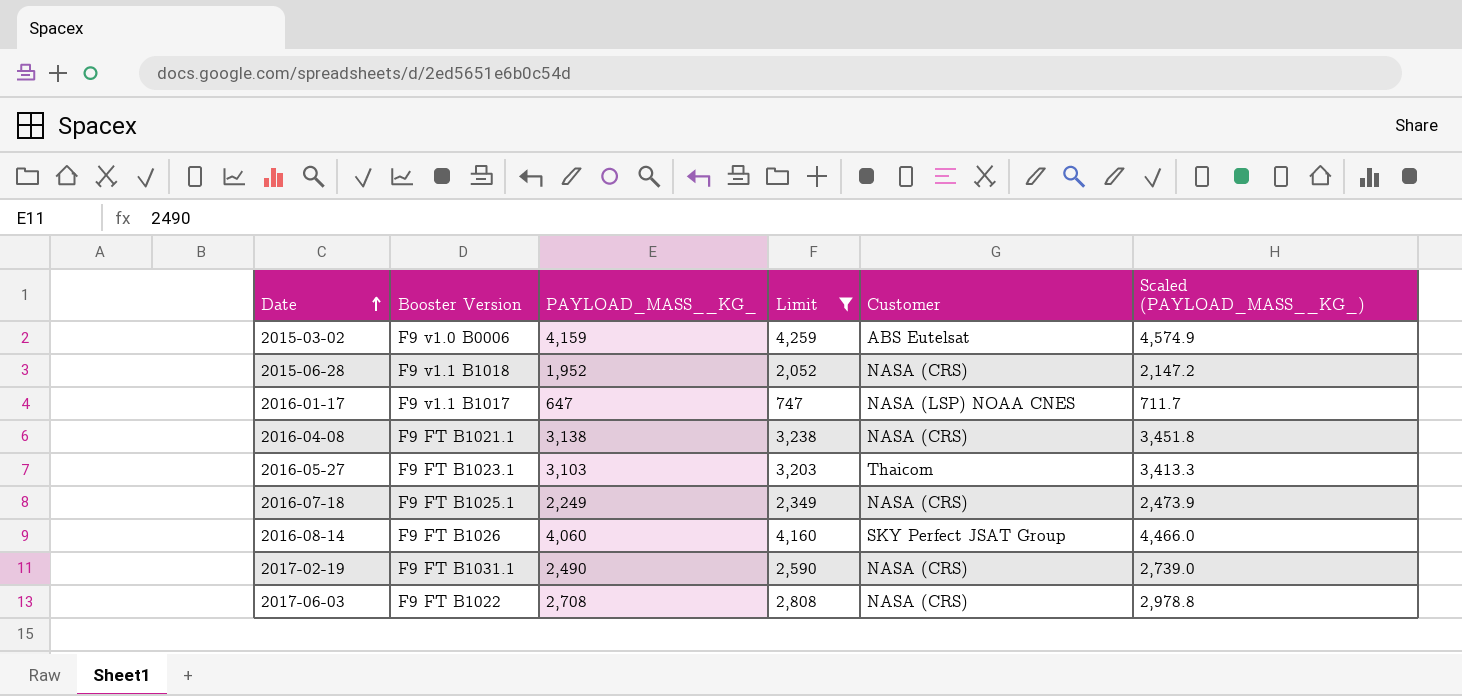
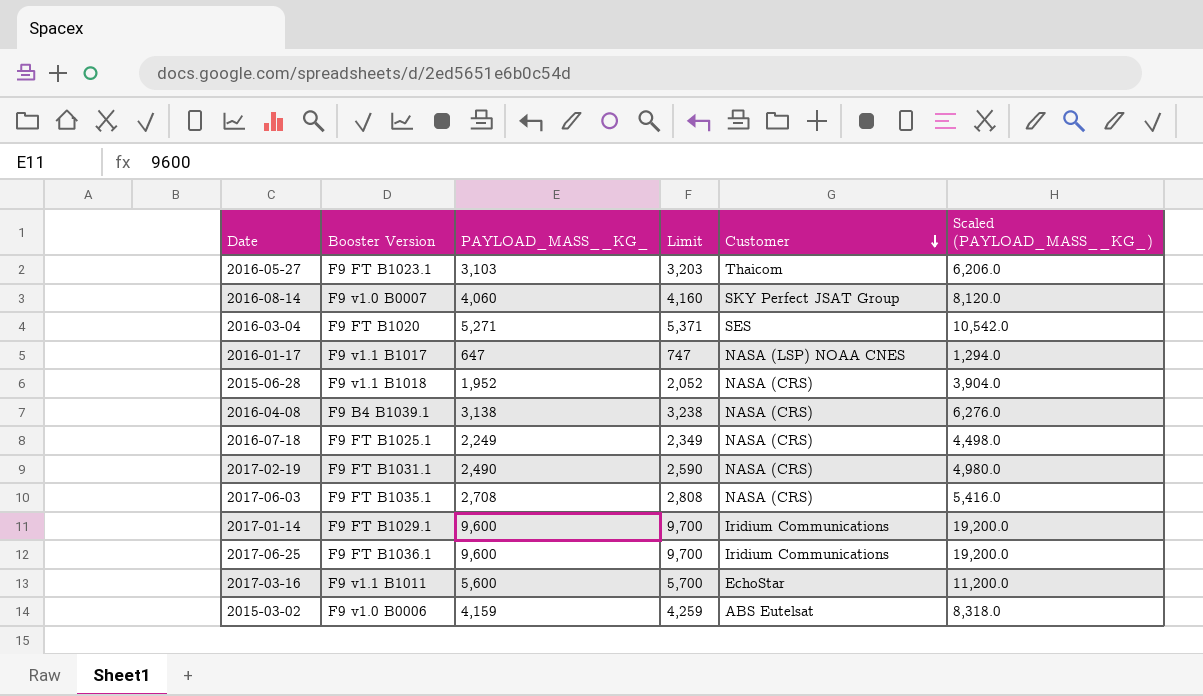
filter: Limit <= 4,259 -> none
row order: Date ascending -> Customer descending
column Scaled (PAYLOAD_MASS__KG_) | formula: [PAYLOAD_MASS__KG_] * 1.1 -> [PAYLOAD_MASS__KG_] * 2
2016-08-14 | Booster Version: F9 FT B1026 -> F9 v1.0 B0007
2016-04-08 | Booster Version: F9 FT B1021.1 -> F9 B4 B1039.1
2017-06-03 | Booster Version: F9 FT B1022 -> F9 FT B1035.1

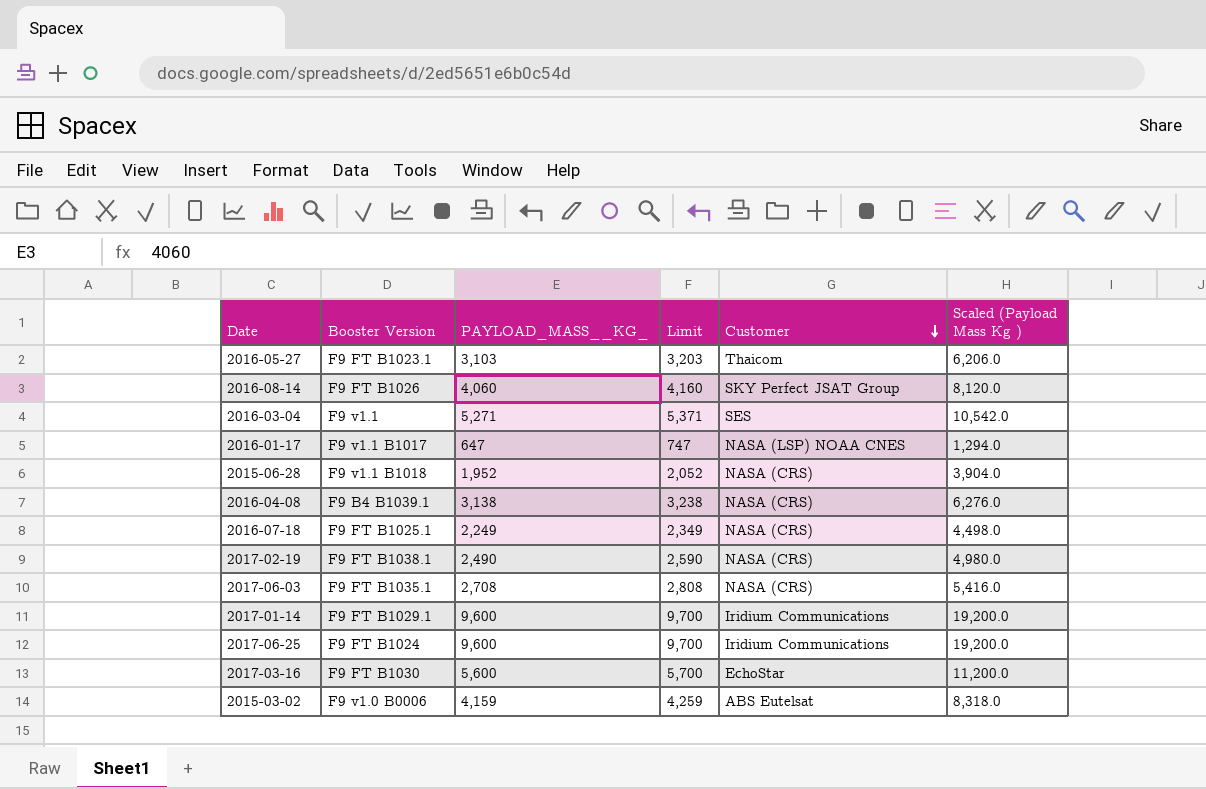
column name: Scaled (PAYLOAD_MASS__KG_) -> Scaled (Payload Mass Kg )
2016-08-14 | Booster Version: F9 v1.0 B0007 -> F9 FT B1026
2016-03-04 | Booster Version: F9 FT B1020 -> F9 v1.1
2017-02-19 | Booster Version: F9 FT B1031.1 -> F9 FT B1038.1
2017-06-25 | Booster Version: F9 FT B1036.1 -> F9 FT B1024
2017-03-16 | Booster Version: F9 v1.1 B1011 -> F9 FT B1030

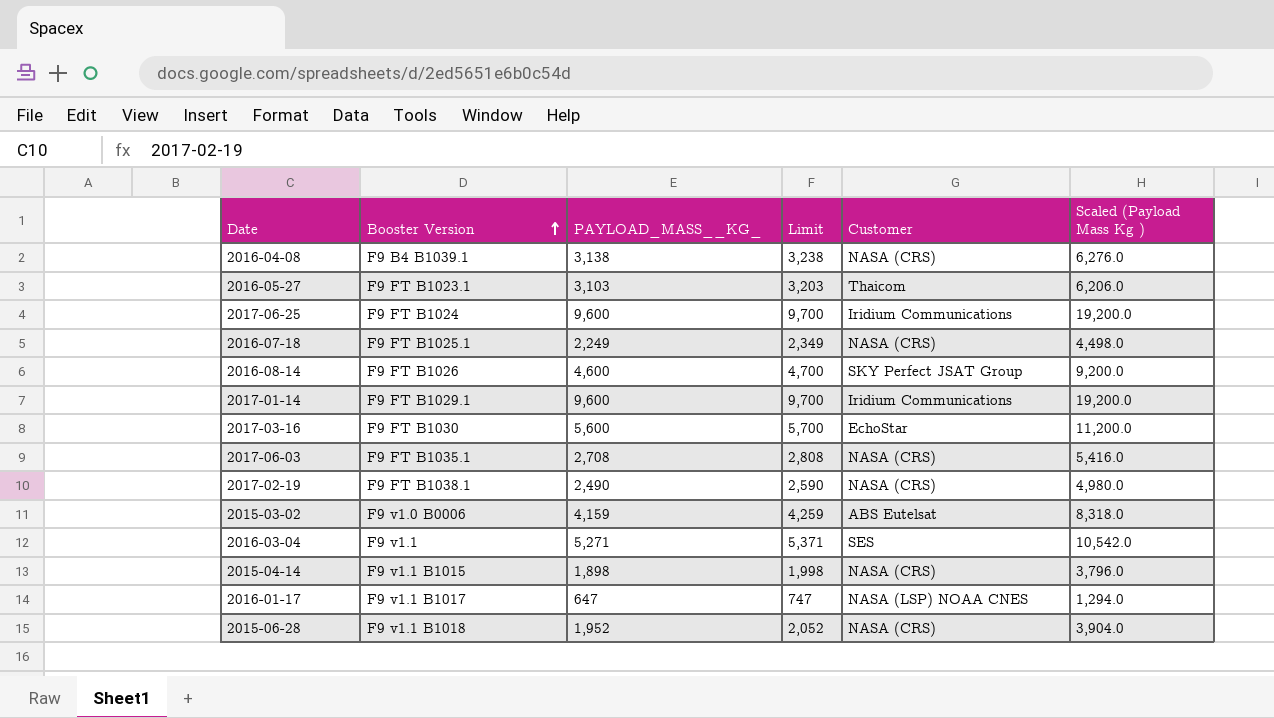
row order: Customer descending -> Booster Version ascending
2016-08-14 | PAYLOAD_MASS__KG_: 4,060 -> 4,600
2016-08-14 | Limit: 4,160 -> 4,700
2016-08-14 | Scaled (Payload Mass Kg ): 8,120.0 -> 9,200.0
row 2015-04-14: none -> F9 v1.1 B1015 | 1,898 | 1,998 | NASA (CRS) | 3,796.0

